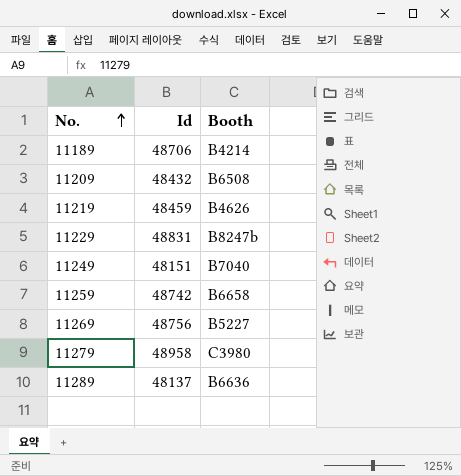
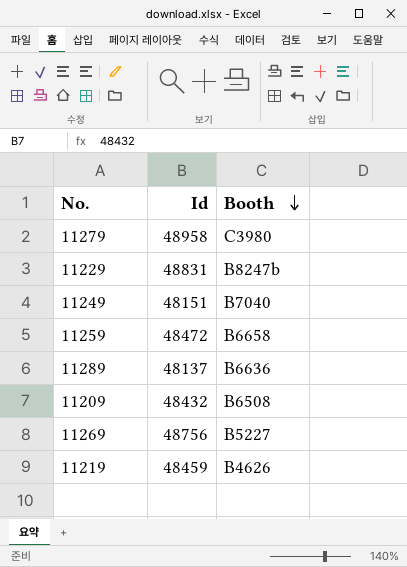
row order: No. ascending -> Booth descending
row 11189: 48706 | B4214 -> none
11259 | Id: 48742 -> 48472

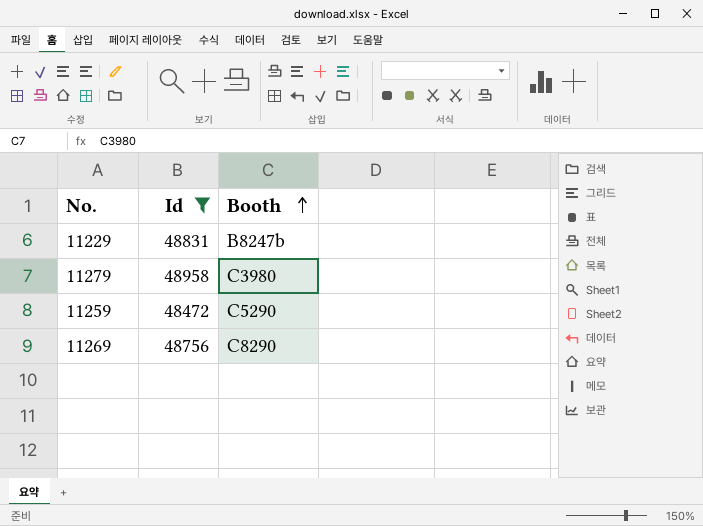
filter: none -> Id >= 48472
row order: Booth descending -> Booth ascending
11259 | Booth: B6658 -> C5290
11269 | Booth: B5227 -> C8290

